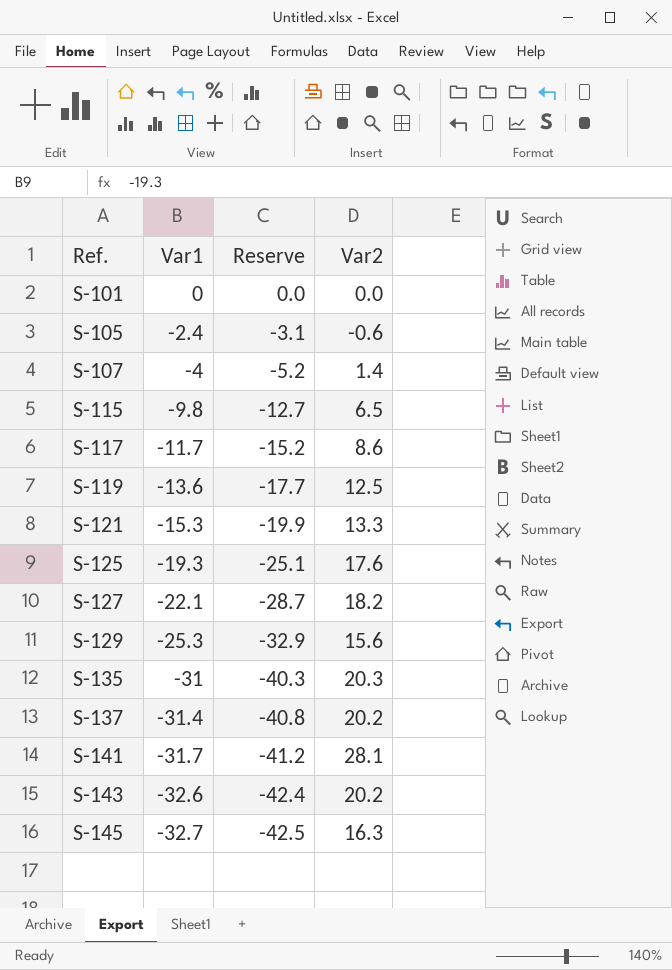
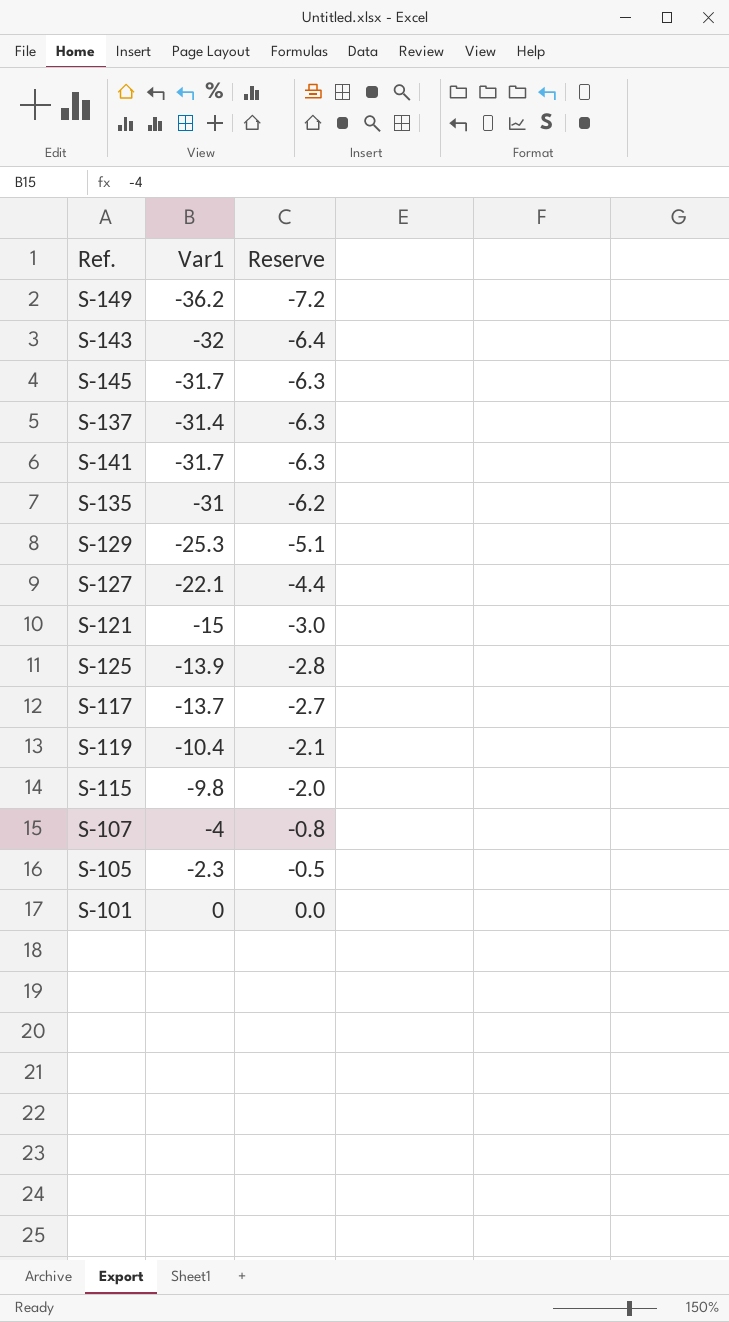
row order: Ref. ascending -> Reserve ascending
column Var2 | position: 4 -> none
column Reserve | formula: [Var1] * 1.3 -> [Var1] * 0.2
row S-149: none -> -36.2 | -7.2
S-143 | Var1: -32.6 -> -32
S-145 | Var1: -32.7 -> -31.7
S-121 | Var1: -15.3 -> -15
S-125 | Var1: -19.3 -> -13.9
S-117 | Var1: -11.7 -> -13.7
S-119 | Var1: -13.6 -> -10.4
S-105 | Var1: -2.4 -> -2.3

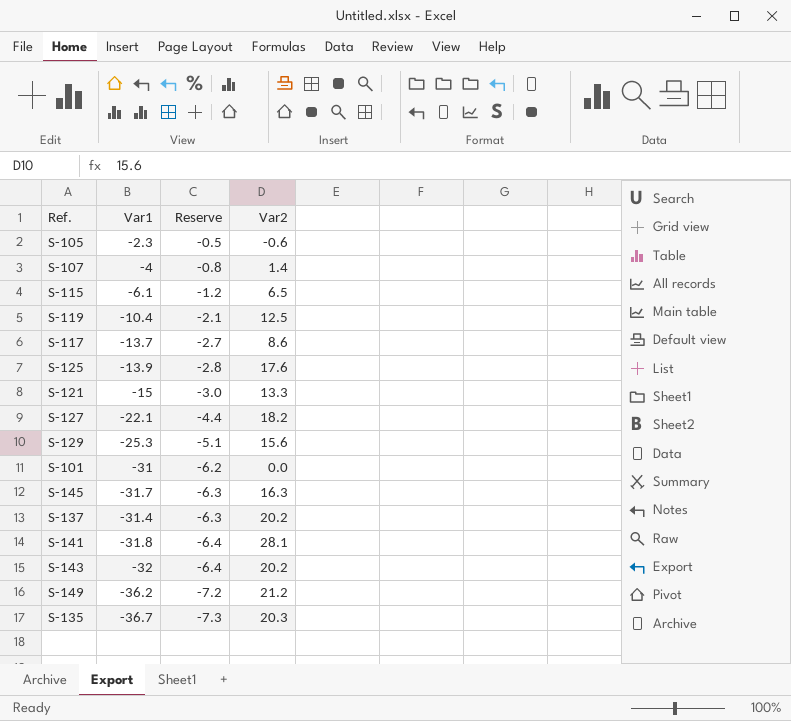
row order: Reserve ascending -> Reserve descending
column Var2 | position: none -> 4
S-115 | Var1: -9.8 -> -6.1
S-115 | Reserve: -2.0 -> -1.2
S-101 | Var1: 0 -> -31
S-101 | Reserve: 0.0 -> -6.2
S-141 | Var1: -31.7 -> -31.8
S-141 | Reserve: -6.3 -> -6.4
S-135 | Var1: -31 -> -36.7
S-135 | Reserve: -6.2 -> -7.3

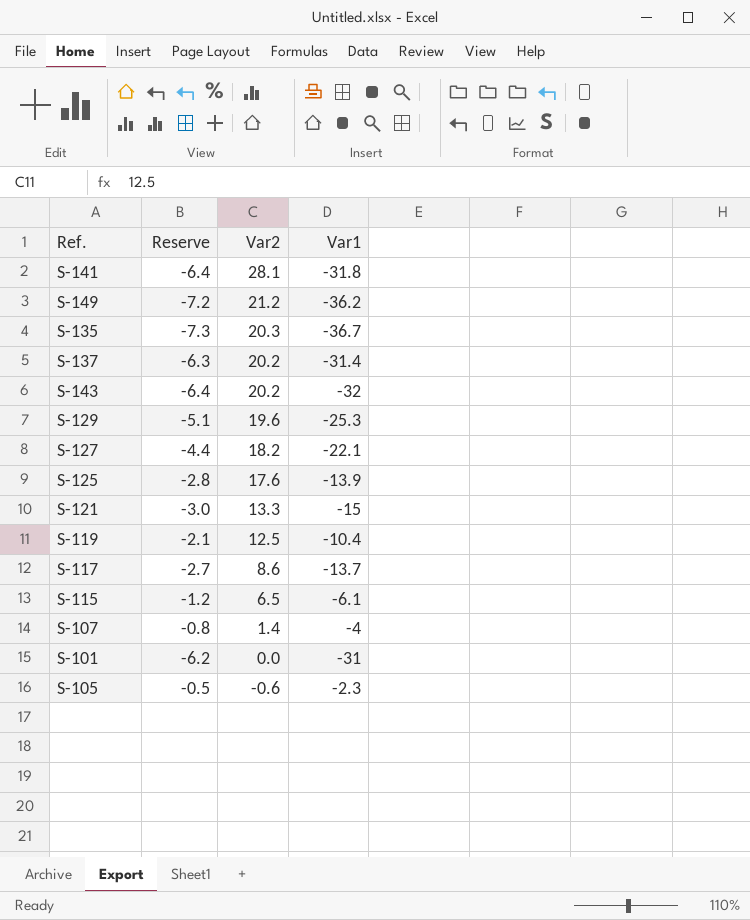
row order: Reserve descending -> Var2 descending
column Var1 | position: 2 -> 4
row S-145: -31.7 | -6.3 | 16.3 -> none
S-129 | Var2: 15.6 -> 19.6

